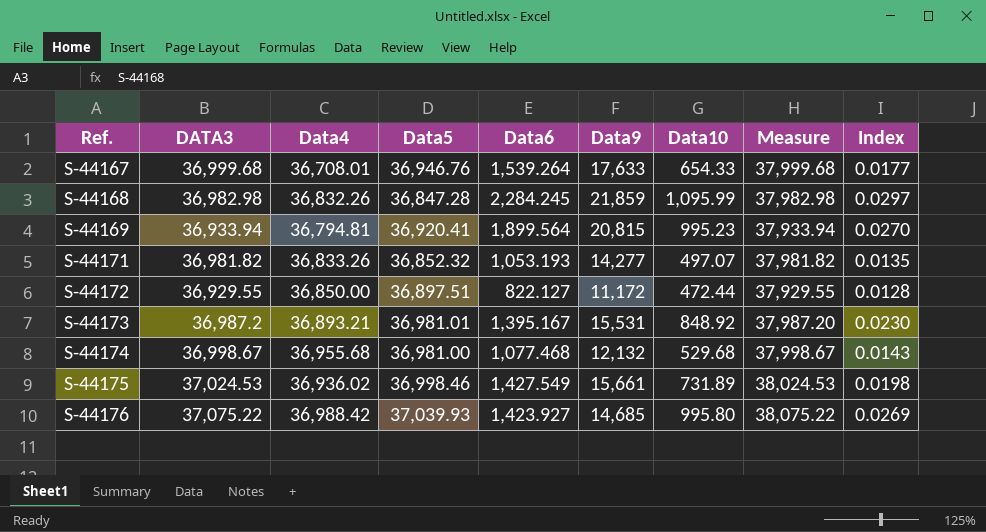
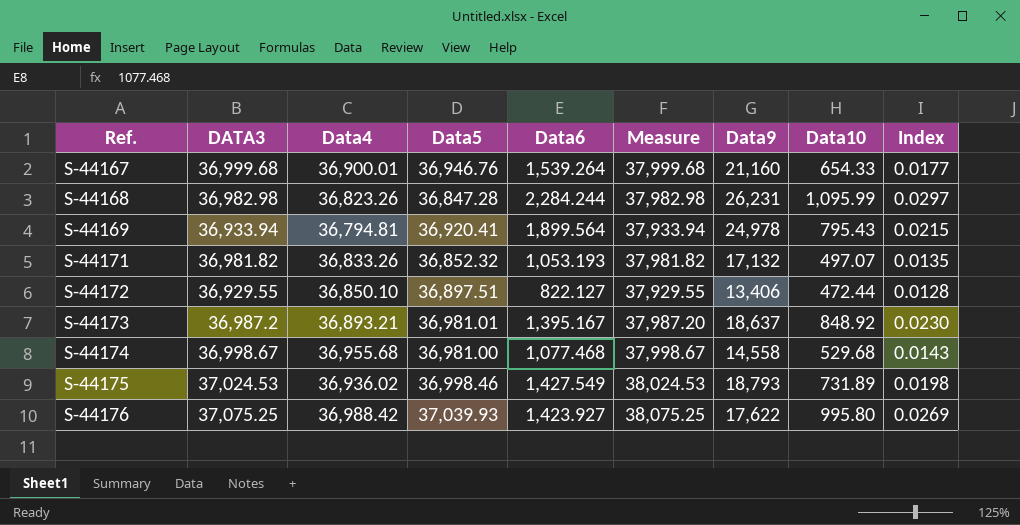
column Measure | position: 8 -> 6
S-44167 | Data4: 36,708.01 -> 36,900.01
S-44167 | Data9: 17,633 -> 21,160
S-44168 | Data4: 36,832.26 -> 36,823.26
S-44168 | Data6: 2,284.245 -> 2,284.244
S-44168 | Data9: 21,859 -> 26,231
S-44169 | Data9: 20,815 -> 24,978
S-44169 | Data10: 995.23 -> 795.43
S-44169 | Index: 0.0270 -> 0.0215
S-44171 | Data9: 14,277 -> 17,132
S-44172 | Data4: 36,850.00 -> 36,850.10
S-44172 | Data9: 11,172 -> 13,406
S-44173 | Data9: 15,531 -> 18,637
S-44174 | Data9: 12,132 -> 14,558
S-44175 | Data9: 15,661 -> 18,793
S-44176 | DATA3: 37,075.22 -> 37,075.25
S-44176 | Measure: 38,075.22 -> 38,075.25
S-44176 | Data9: 14,685 -> 17,622

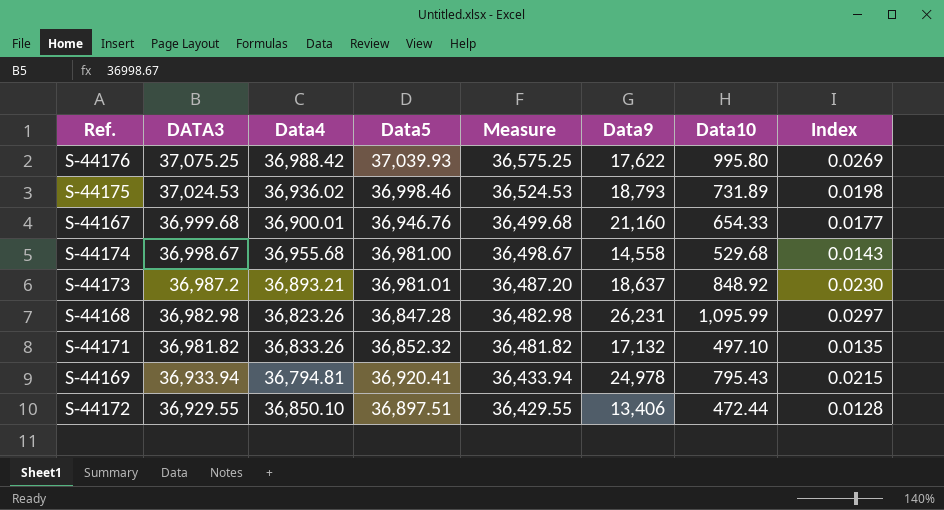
row order: Ref. ascending -> DATA3 descending
column Data6 | position: 5 -> none
column Measure | formula: [DATA3] + 1000 -> [DATA3] - 500
S-44171 | Data10: 497.07 -> 497.10

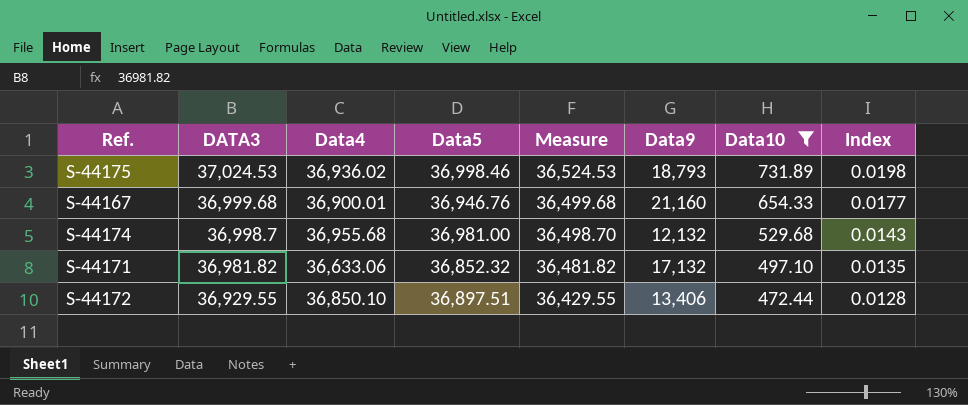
filter: none -> Data10 <= 731.89
S-44174 | DATA3: 36,998.67 -> 36,998.7
S-44174 | Measure: 36,498.67 -> 36,498.70
S-44174 | Data9: 14,558 -> 12,132
S-44171 | Data4: 36,833.26 -> 36,633.06

